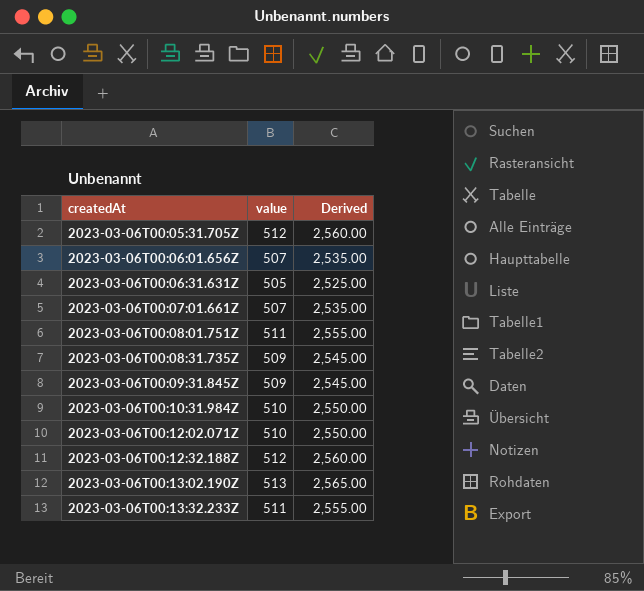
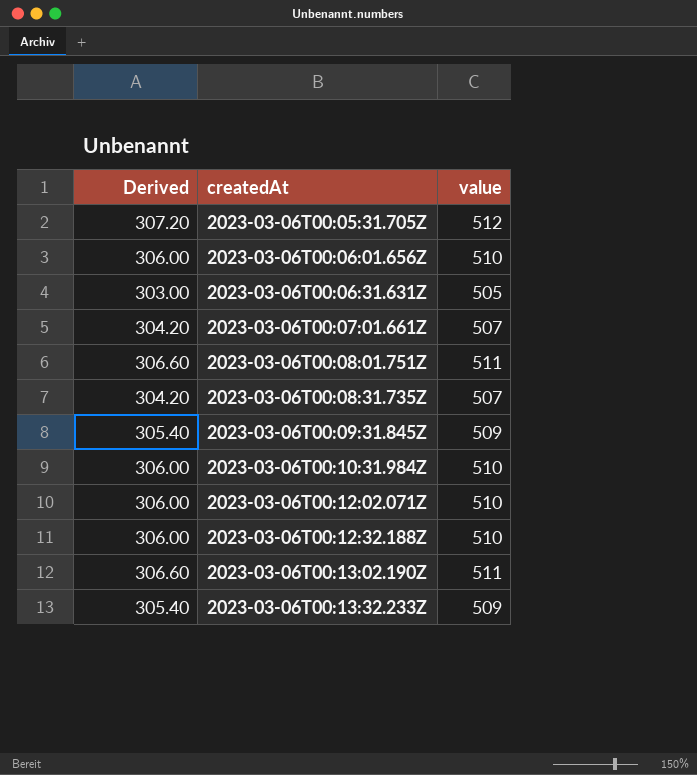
column Derived | formula: [value] * 5 -> [value] * 0.6
column Derived | position: 3 -> 1
2023-03-06T00:06:01.656Z | value: 507 -> 510
2023-03-06T00:08:31.735Z | value: 509 -> 507
2023-03-06T00:12:32.188Z | value: 512 -> 510
2023-03-06T00:13:02.190Z | value: 513 -> 511
2023-03-06T00:13:32.233Z | value: 511 -> 509

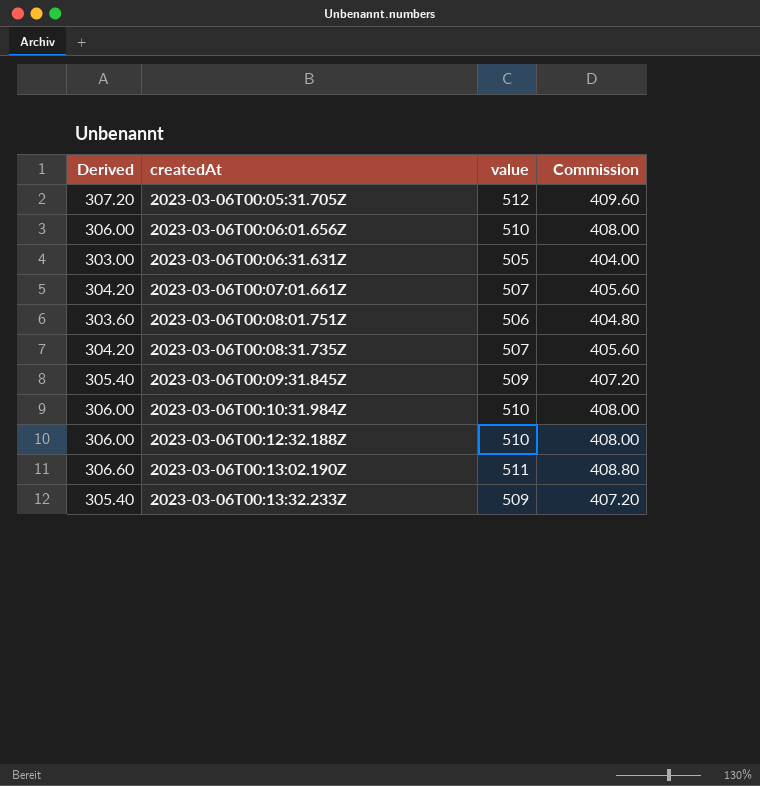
column Commission | formula: none -> [value] * 0.8
row 2023-03-06T00:12:02.071Z: 306.00 | 510 -> none
2023-03-06T00:08:01.751Z | Derived: 306.60 -> 303.60
2023-03-06T00:08:01.751Z | value: 511 -> 506

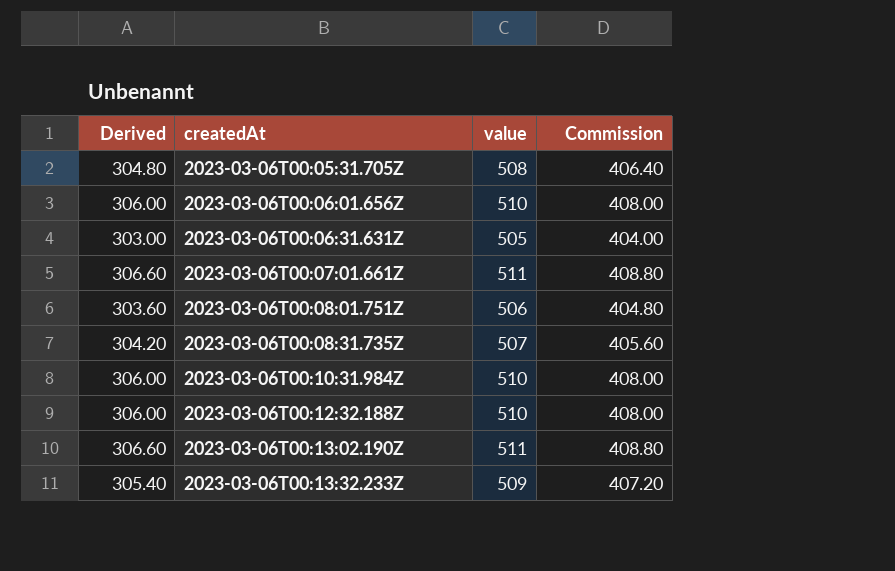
row 2023-03-06T00:09:31.845Z: 305.40 | 509 | 407.20 -> none
2023-03-06T00:05:31.705Z | Derived: 307.20 -> 304.80
2023-03-06T00:05:31.705Z | value: 512 -> 508
2023-03-06T00:05:31.705Z | Commission: 409.60 -> 406.40
2023-03-06T00:07:01.661Z | Derived: 304.20 -> 306.60
2023-03-06T00:07:01.661Z | value: 507 -> 511
2023-03-06T00:07:01.661Z | Commission: 405.60 -> 408.80

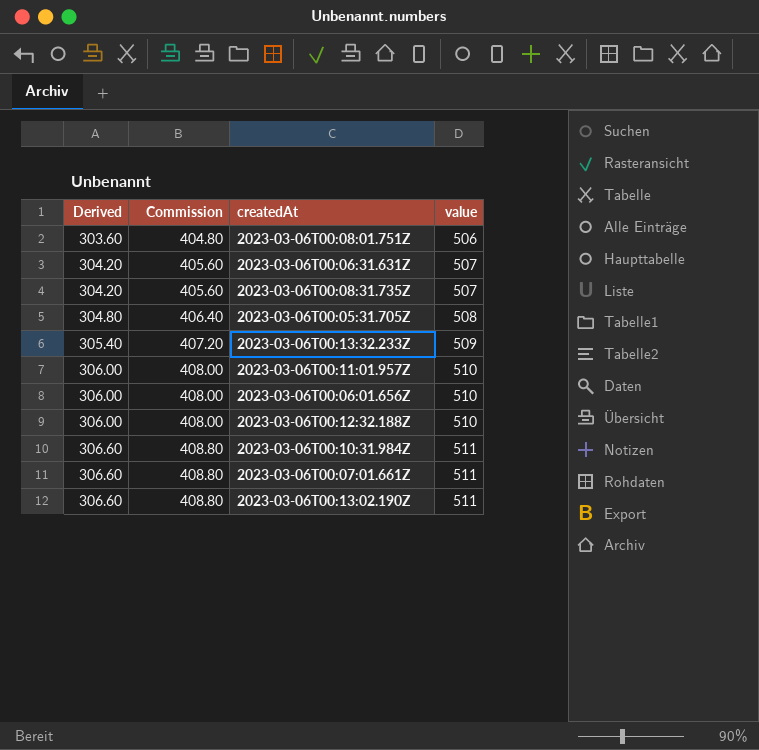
row order: createdAt ascending -> Derived ascending
column Commission | position: 4 -> 2
2023-03-06T00:06:31.631Z | Derived: 303.00 -> 304.20
2023-03-06T00:06:31.631Z | Commission: 404.00 -> 405.60
2023-03-06T00:06:31.631Z | value: 505 -> 507
row 2023-03-06T00:11:01.957Z: none -> 306.00 | 408.00 | 510
2023-03-06T00:10:31.984Z | Derived: 306.00 -> 306.60
2023-03-06T00:10:31.984Z | Commission: 408.00 -> 408.80
2023-03-06T00:10:31.984Z | value: 510 -> 511

